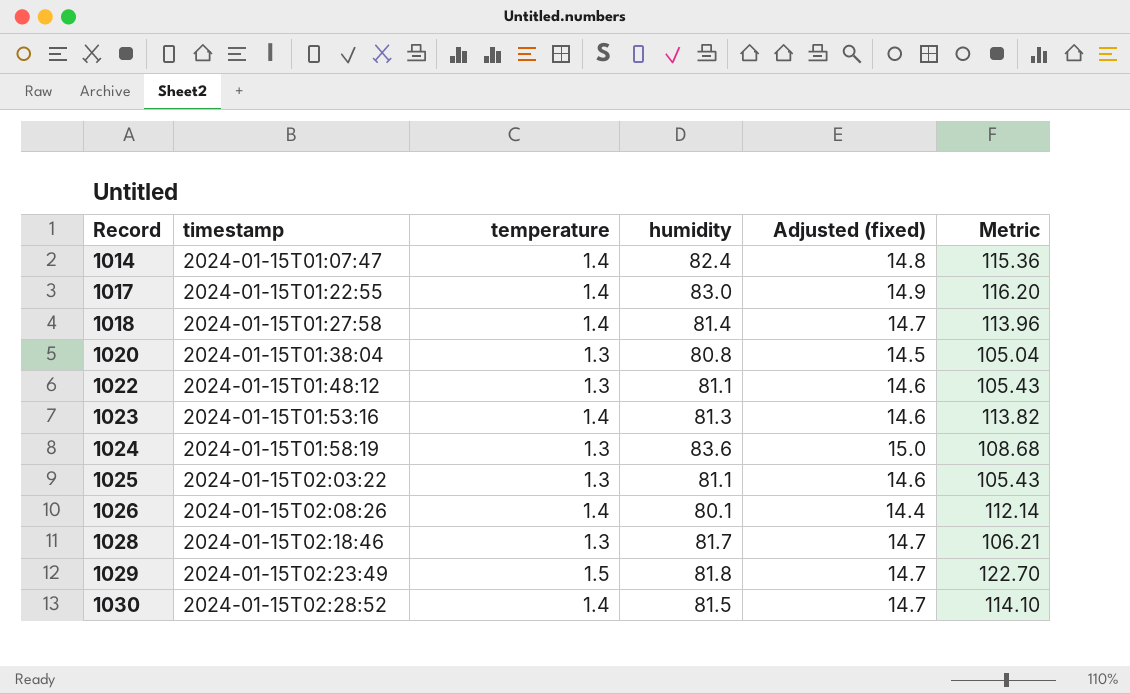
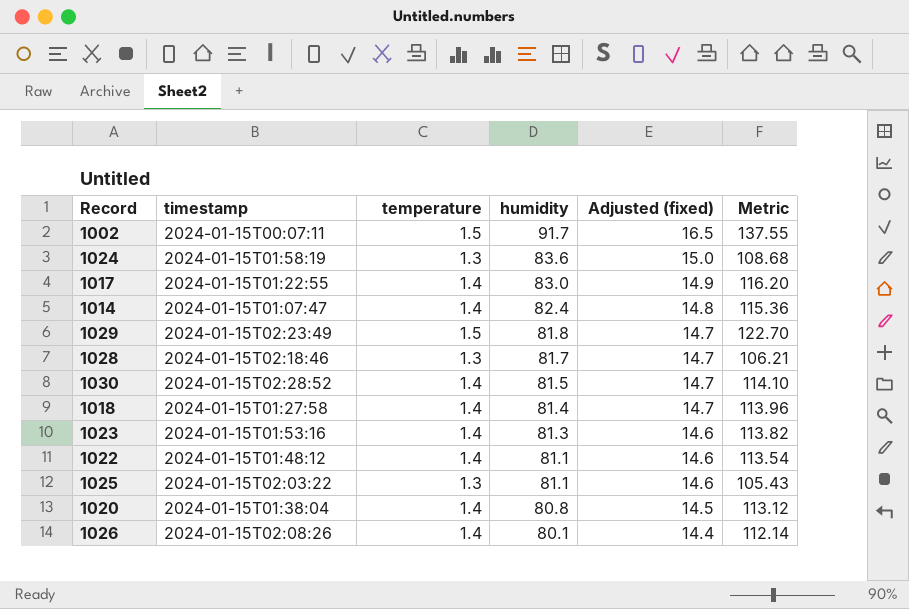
row order: Record ascending -> humidity descending
row 1002: none -> 2024-01-15T00:07:11 | 1.5 | 91.7 | 16.5 | 137.55
1022 | temperature: 1.3 -> 1.4
1022 | Metric: 105.43 -> 113.54
1020 | temperature: 1.3 -> 1.4
1020 | Metric: 105.04 -> 113.12

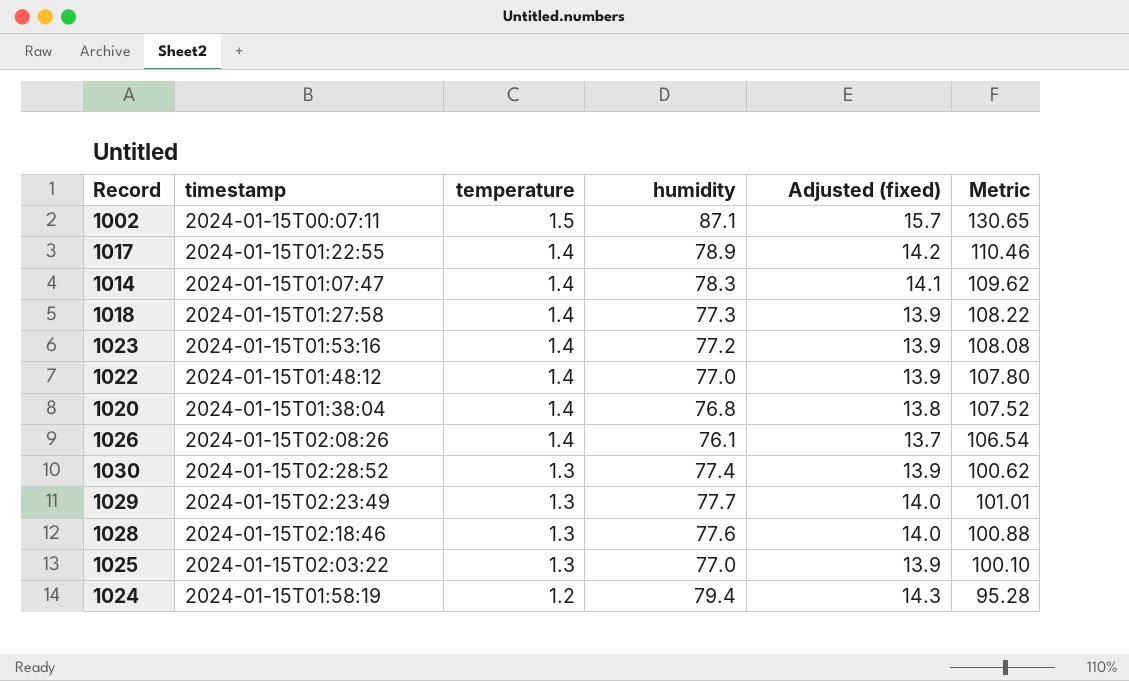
row order: humidity descending -> temperature descending
1002 | humidity: 91.7 -> 87.1
1002 | Adjusted (fixed): 16.5 -> 15.7
1002 | Metric: 137.55 -> 130.65
1017 | humidity: 83.0 -> 78.9
1017 | Adjusted (fixed): 14.9 -> 14.2
1017 | Metric: 116.20 -> 110.46
1014 | humidity: 82.4 -> 78.3
1014 | Adjusted (fixed): 14.8 -> 14.1
1014 | Metric: 115.36 -> 109.62
1018 | humidity: 81.4 -> 77.3
1018 | Adjusted (fixed): 14.7 -> 13.9
1018 | Metric: 113.96 -> 108.22
1023 | humidity: 81.3 -> 77.2
1023 | Adjusted (fixed): 14.6 -> 13.9
1023 | Metric: 113.82 -> 108.08
1022 | humidity: 81.1 -> 77.0
1022 | Adjusted (fixed): 14.6 -> 13.9
1022 | Metric: 113.54 -> 107.80
1020 | humidity: 80.8 -> 76.8
1020 | Adjusted (fixed): 14.5 -> 13.8
1020 | Metric: 113.12 -> 107.52
1026 | humidity: 80.1 -> 76.1
1026 | Adjusted (fixed): 14.4 -> 13.7
1026 | Metric: 112.14 -> 106.54
1030 | temperature: 1.4 -> 1.3
1030 | humidity: 81.5 -> 77.4
1030 | Adjusted (fixed): 14.7 -> 13.9
1030 | Metric: 114.10 -> 100.62
1029 | temperature: 1.5 -> 1.3
1029 | humidity: 81.8 -> 77.7
1029 | Adjusted (fixed): 14.7 -> 14.0
1029 | Metric: 122.70 -> 101.01
1028 | humidity: 81.7 -> 77.6
1028 | Adjusted (fixed): 14.7 -> 14.0
1028 | Metric: 106.21 -> 100.88
1025 | humidity: 81.1 -> 77.0
1025 | Adjusted (fixed): 14.6 -> 13.9
1025 | Metric: 105.43 -> 100.10
1024 | temperature: 1.3 -> 1.2
1024 | humidity: 83.6 -> 79.4
1024 | Adjusted (fixed): 15.0 -> 14.3
1024 | Metric: 108.68 -> 95.28

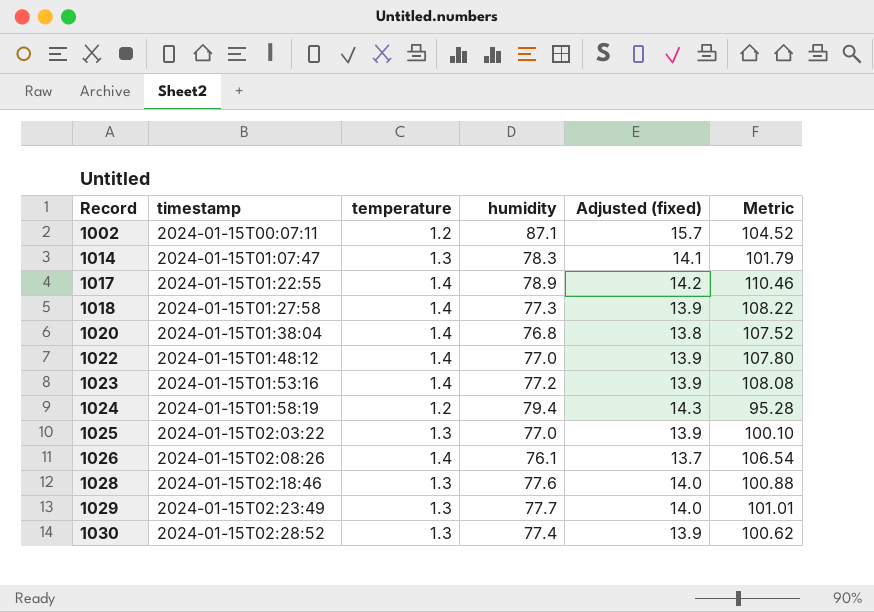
row order: temperature descending -> Record ascending
1002 | temperature: 1.5 -> 1.2
1002 | Metric: 130.65 -> 104.52
1014 | temperature: 1.4 -> 1.3
1014 | Metric: 109.62 -> 101.79

